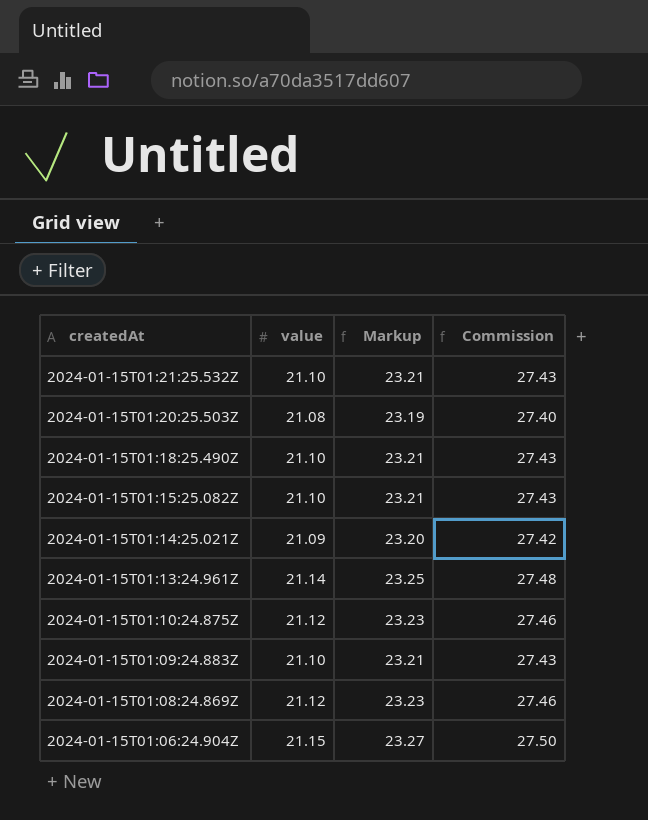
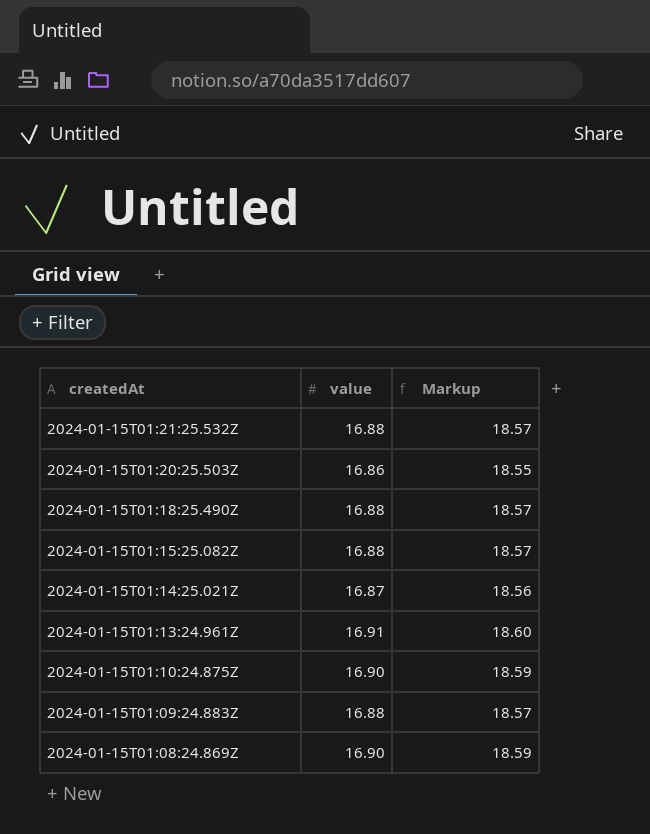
column Commission | formula: [value] * 1.3 -> none
row 2024-01-15T01:06:24.904Z: 21.15 | 23.27 | 27.50 -> none
2024-01-15T01:21:25.532Z | value: 21.10 -> 16.88
2024-01-15T01:21:25.532Z | Markup: 23.21 -> 18.57
2024-01-15T01:20:25.503Z | value: 21.08 -> 16.86
2024-01-15T01:20:25.503Z | Markup: 23.19 -> 18.55
2024-01-15T01:18:25.490Z | value: 21.10 -> 16.88
2024-01-15T01:18:25.490Z | Markup: 23.21 -> 18.57
2024-01-15T01:15:25.082Z | value: 21.10 -> 16.88
2024-01-15T01:15:25.082Z | Markup: 23.21 -> 18.57
2024-01-15T01:14:25.021Z | value: 21.09 -> 16.87
2024-01-15T01:14:25.021Z | Markup: 23.20 -> 18.56
2024-01-15T01:13:24.961Z | value: 21.14 -> 16.91
2024-01-15T01:13:24.961Z | Markup: 23.25 -> 18.60
2024-01-15T01:10:24.875Z | value: 21.12 -> 16.90
2024-01-15T01:10:24.875Z | Markup: 23.23 -> 18.59
2024-01-15T01:09:24.883Z | value: 21.10 -> 16.88
2024-01-15T01:09:24.883Z | Markup: 23.21 -> 18.57
2024-01-15T01:08:24.869Z | value: 21.12 -> 16.90
2024-01-15T01:08:24.869Z | Markup: 23.23 -> 18.59

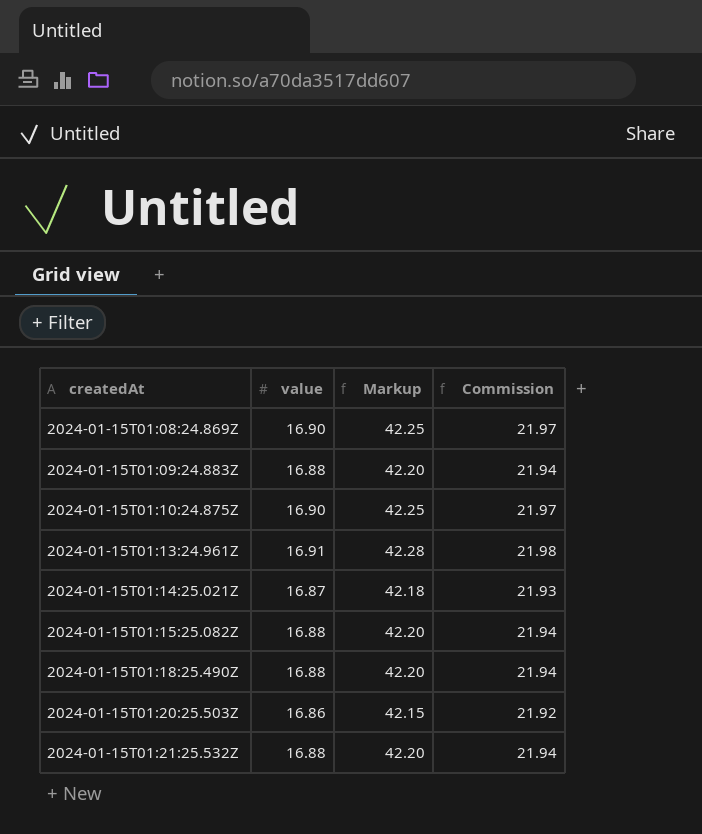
row order: createdAt descending -> createdAt ascending
column Markup | formula: [value] * 1.1 -> [value] * 2.5
column Commission | formula: none -> [value] * 1.3

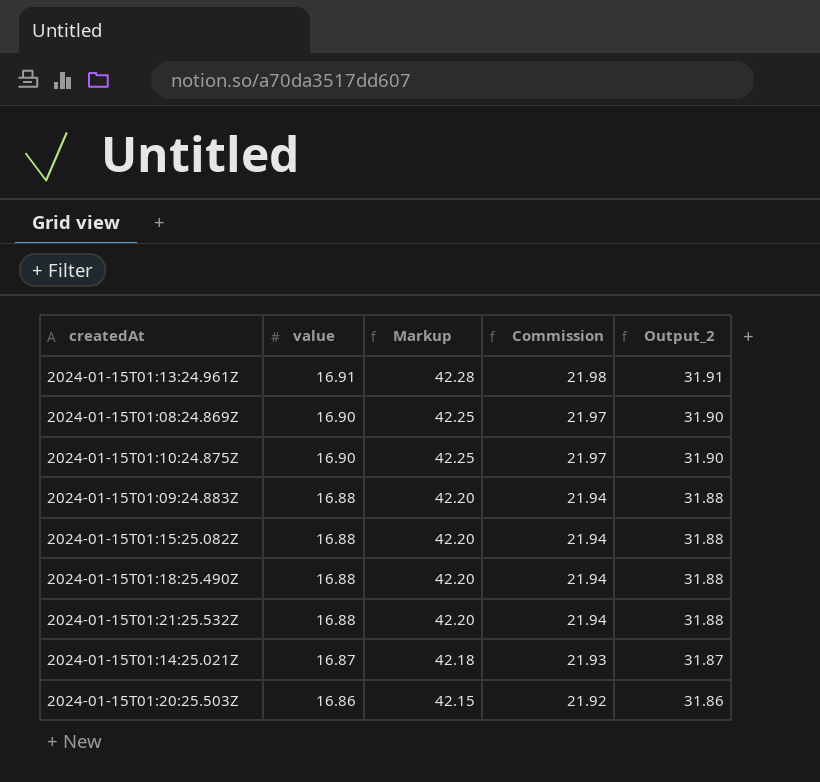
row order: createdAt ascending -> value descending
column Output_2 | formula: none -> [value] + 15

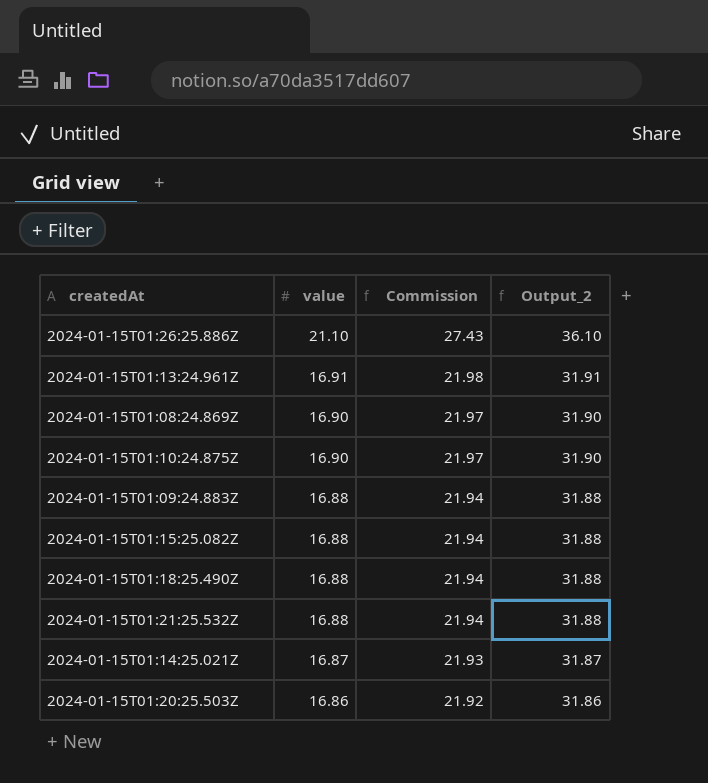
column Markup | formula: [value] * 2.5 -> none
row 2024-01-15T01:26:25.886Z: none -> 21.10 | 27.43 | 36.10

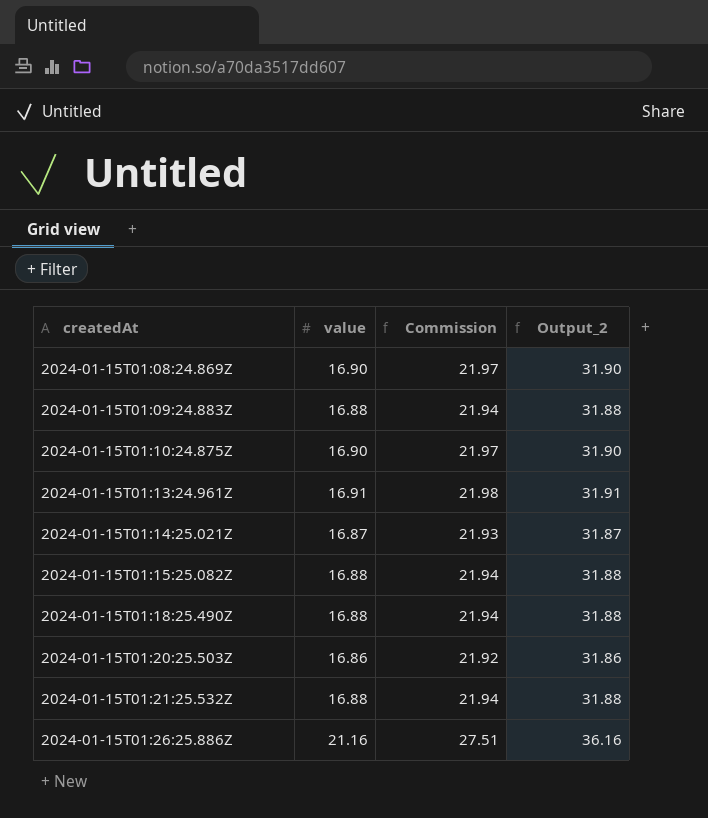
row order: value descending -> createdAt ascending
2024-01-15T01:26:25.886Z | value: 21.10 -> 21.16
2024-01-15T01:26:25.886Z | Commission: 27.43 -> 27.51
2024-01-15T01:26:25.886Z | Output_2: 36.10 -> 36.16

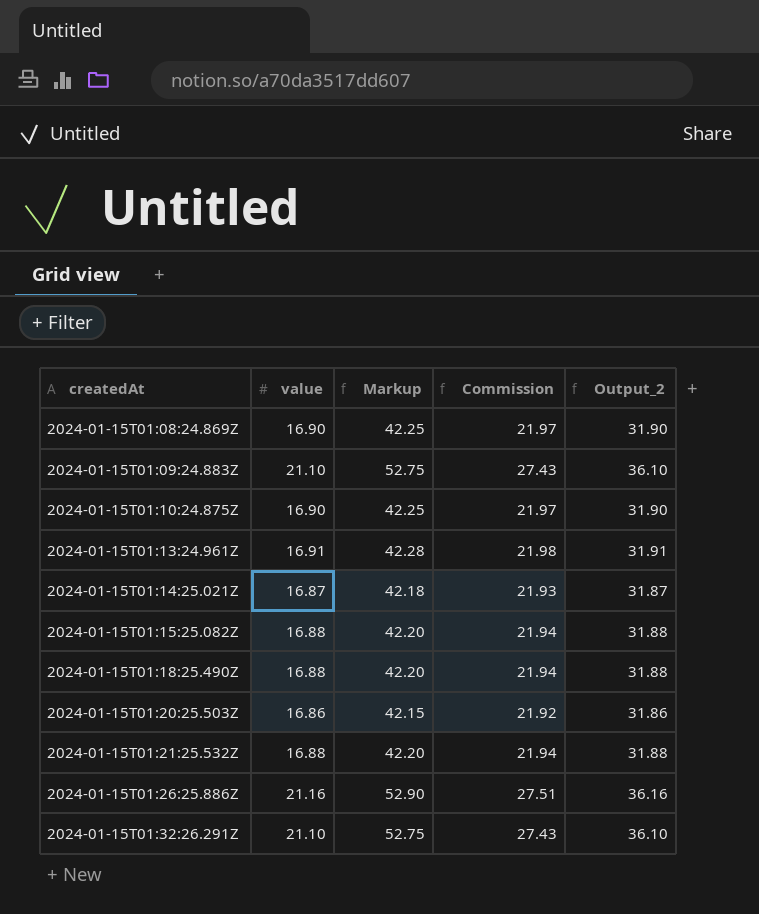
column Markup | formula: none -> [value] * 2.5
2024-01-15T01:09:24.883Z | value: 16.88 -> 21.10
2024-01-15T01:09:24.883Z | Commission: 21.94 -> 27.43
2024-01-15T01:09:24.883Z | Output_2: 31.88 -> 36.10
row 2024-01-15T01:32:26.291Z: none -> 21.10 | 52.75 | 27.43 | 36.10

